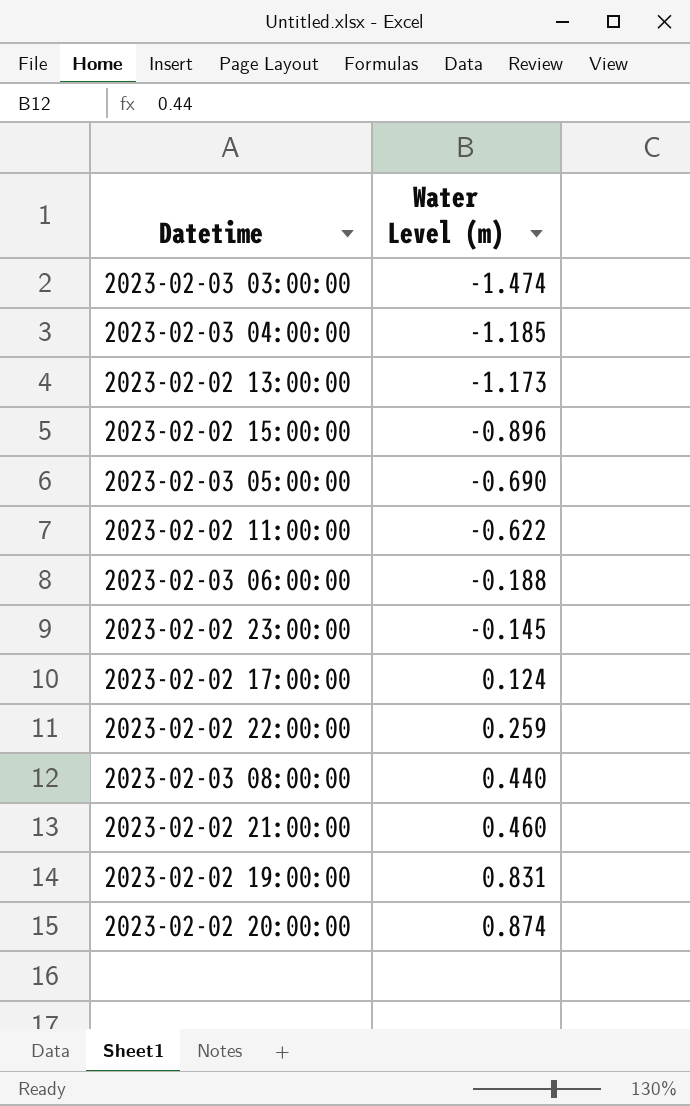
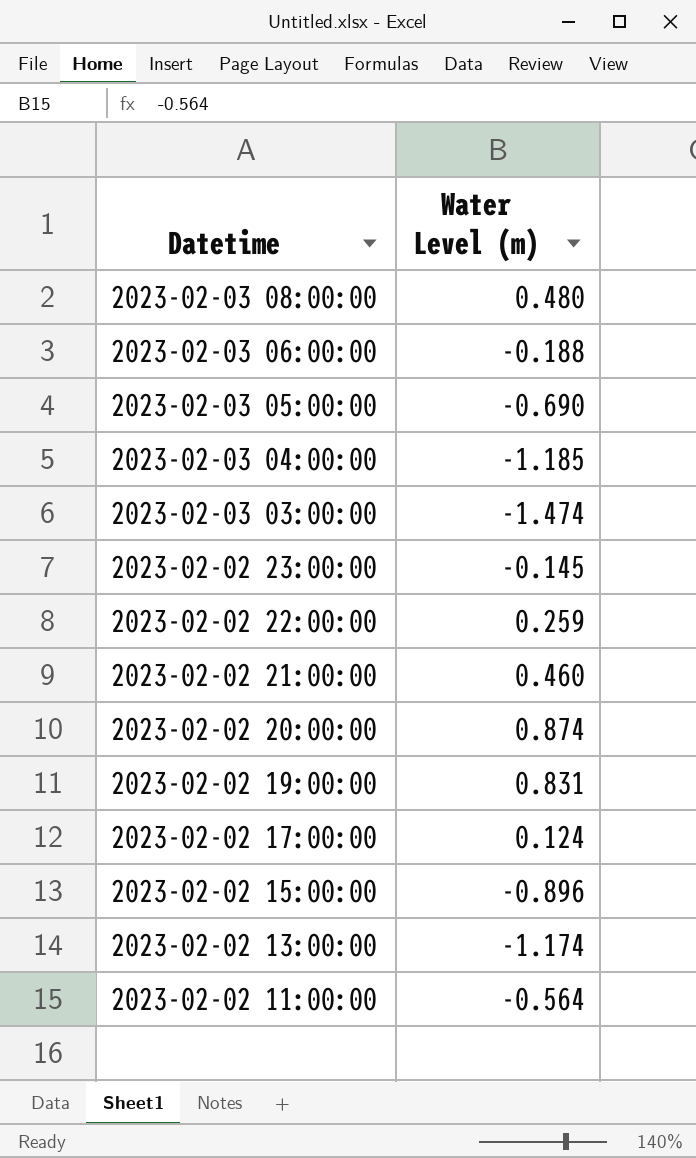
row order: Water Level (m) ascending -> Datetime descending
2023-02-03 08:00:00 | Water Level (m): 0.440 -> 0.480
2023-02-02 13:00:00 | Water Level (m): -1.173 -> -1.174
2023-02-02 11:00:00 | Water Level (m): -0.622 -> -0.564

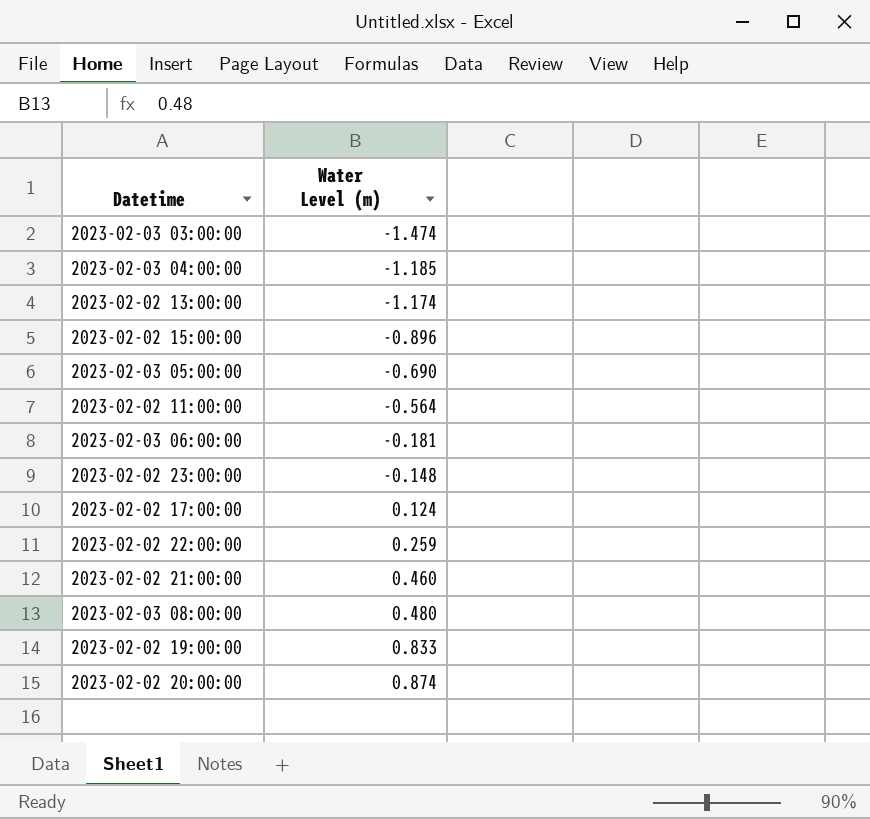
row order: Datetime descending -> Water Level (m) ascending
2023-02-03 06:00:00 | Water Level (m): -0.188 -> -0.181
2023-02-02 23:00:00 | Water Level (m): -0.145 -> -0.148
2023-02-02 19:00:00 | Water Level (m): 0.831 -> 0.833

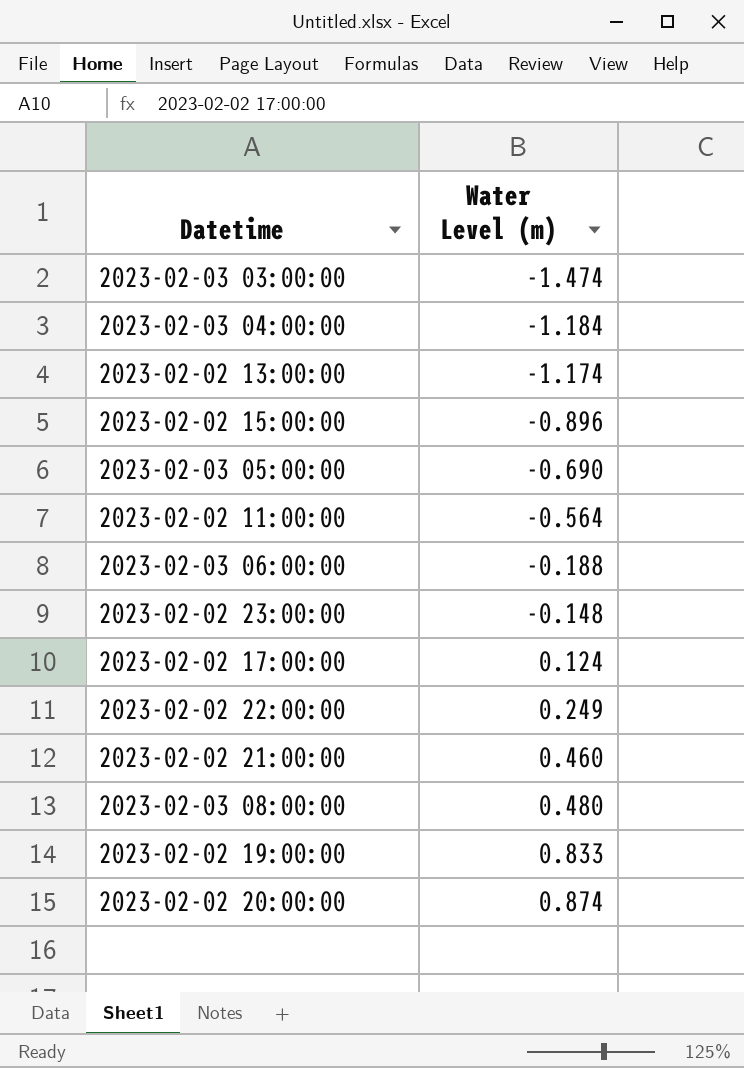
2023-02-03 04:00:00 | Water Level (m): -1.185 -> -1.184
2023-02-03 06:00:00 | Water Level (m): -0.181 -> -0.188
2023-02-02 22:00:00 | Water Level (m): 0.259 -> 0.249

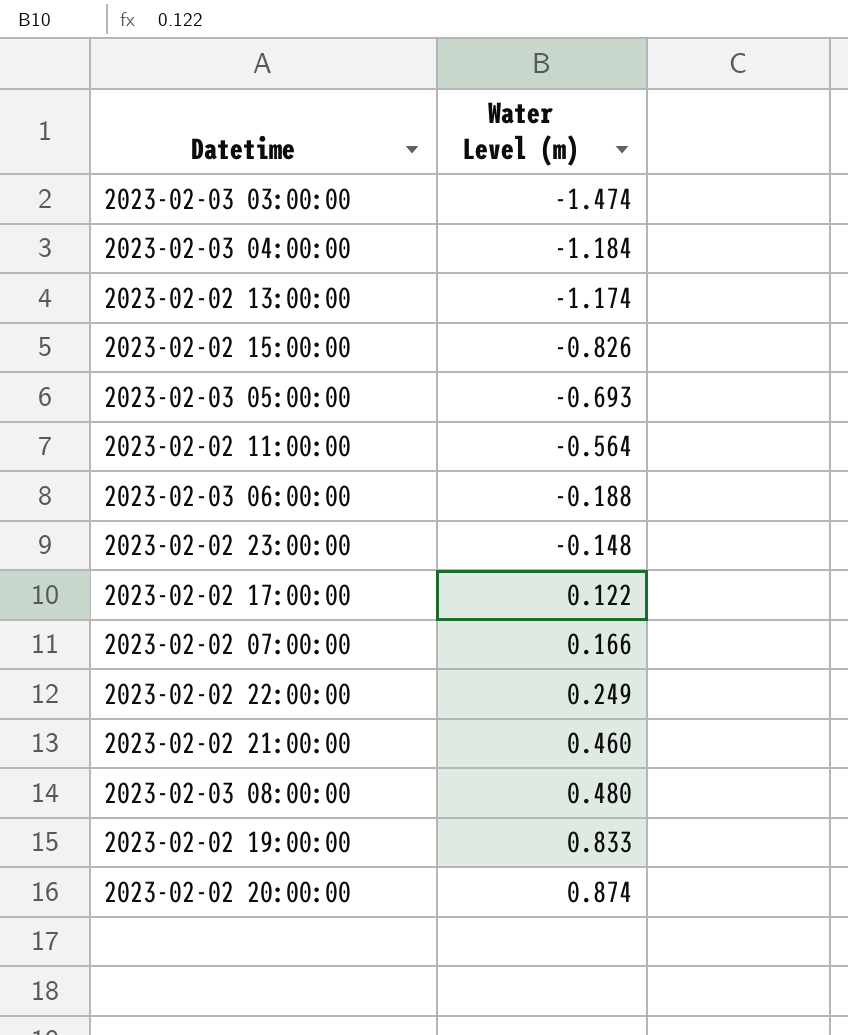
2023-02-02 15:00:00 | Water Level (m): -0.896 -> -0.826
2023-02-03 05:00:00 | Water Level (m): -0.690 -> -0.693
2023-02-02 17:00:00 | Water Level (m): 0.124 -> 0.122
row 2023-02-02 07:00:00: none -> 0.166

